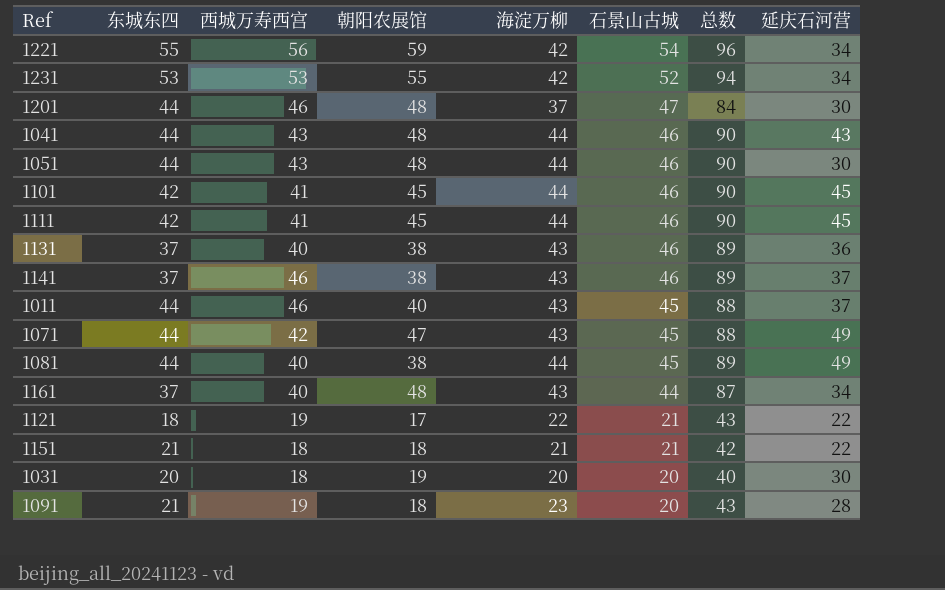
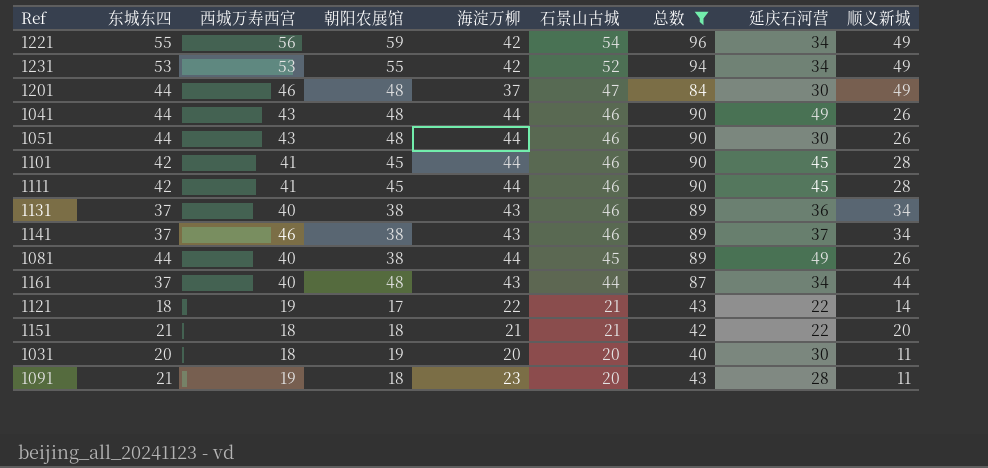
filter: none -> 总数 != 88
column 顺义新城 | position: none -> 9
1041 | 延庆石河营: 43 -> 49

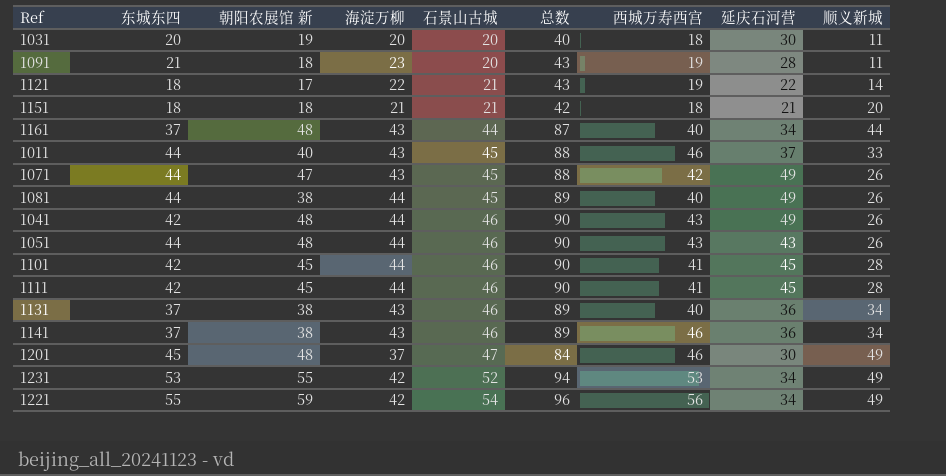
filter: 总数 != 88 -> none
row order: 石景山古城 descending -> 石景山古城 ascending
column name: 朝阳农展馆 -> 朝阳农展馆 新
column 西城万寿西宫 | position: 3 -> 7
1151 | 东城东四: 21 -> 18
1151 | 延庆石河营: 22 -> 21
1041 | 东城东四: 44 -> 42
1051 | 延庆石河营: 30 -> 43
1141 | 延庆石河营: 37 -> 36
1201 | 东城东四: 44 -> 45

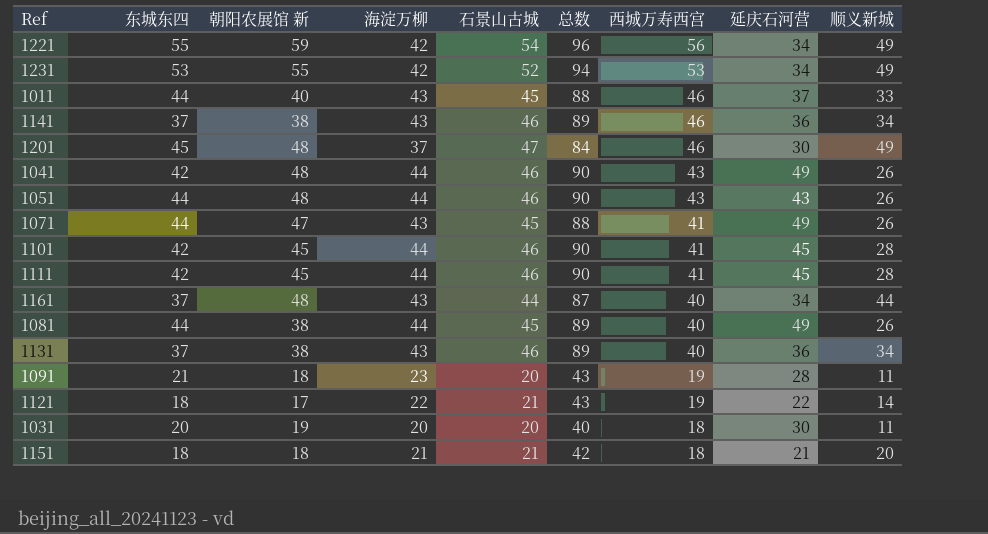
row order: 石景山古城 ascending -> 西城万寿西宫 descending
1071 | 西城万寿西宫: 42 -> 41

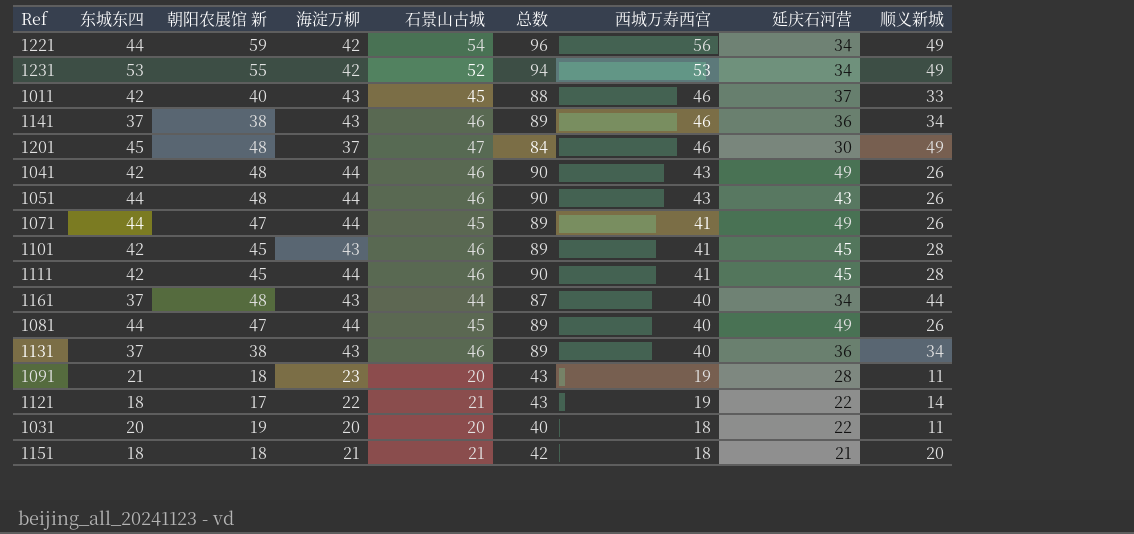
1221 | 东城东四: 55 -> 44
1011 | 东城东四: 44 -> 42
1071 | 海淀万柳: 43 -> 44
1071 | 总数: 88 -> 89
1101 | 海淀万柳: 44 -> 43
1101 | 总数: 90 -> 89
1081 | 朝阳农展馆 新: 38 -> 47
1031 | 延庆石河营: 30 -> 22

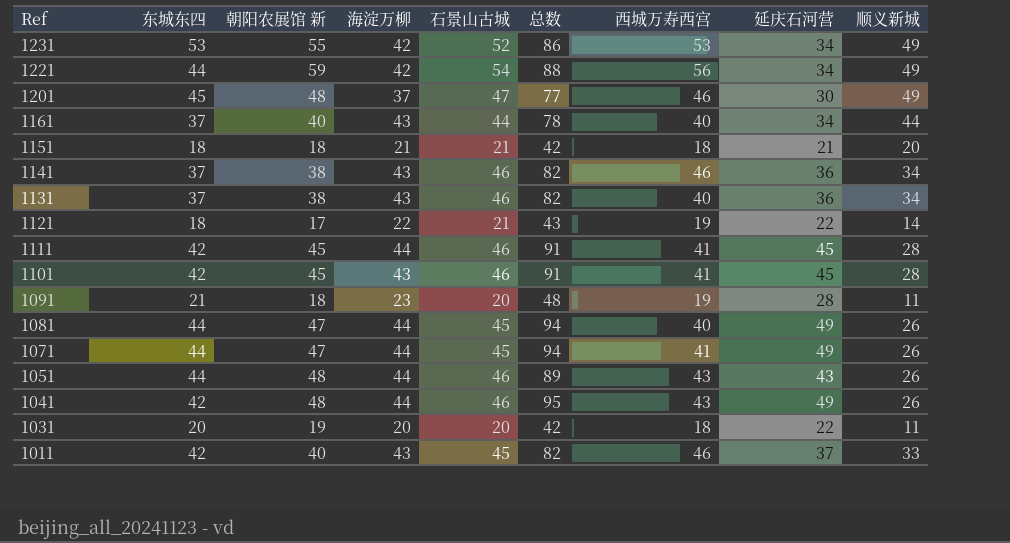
row order: 西城万寿西宫 descending -> Ref descending
column 总数 | formula: [海淀万柳] + [石景山古城] -> [石景山古城] + [延庆石河营]
1161 | 朝阳农展馆 新: 48 -> 40

